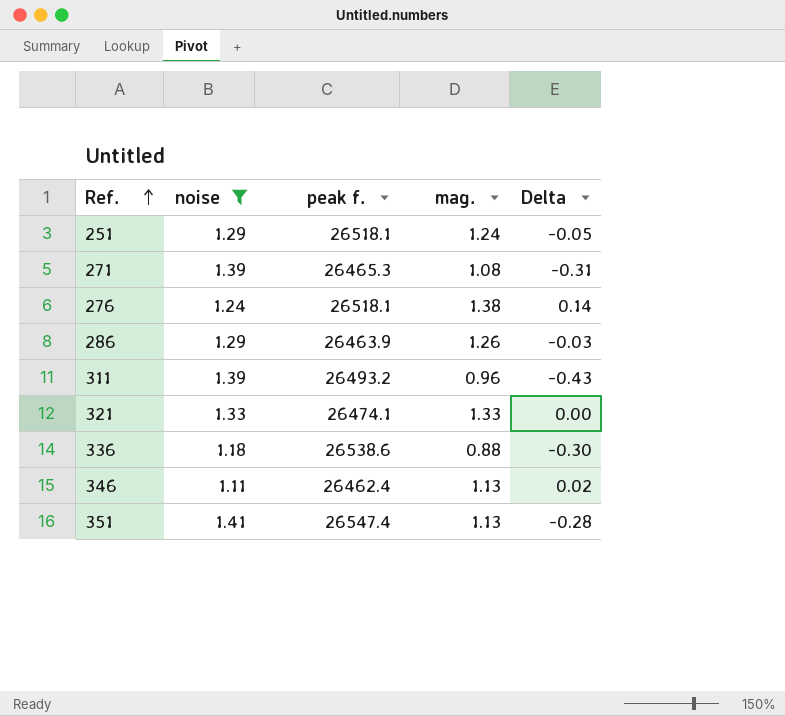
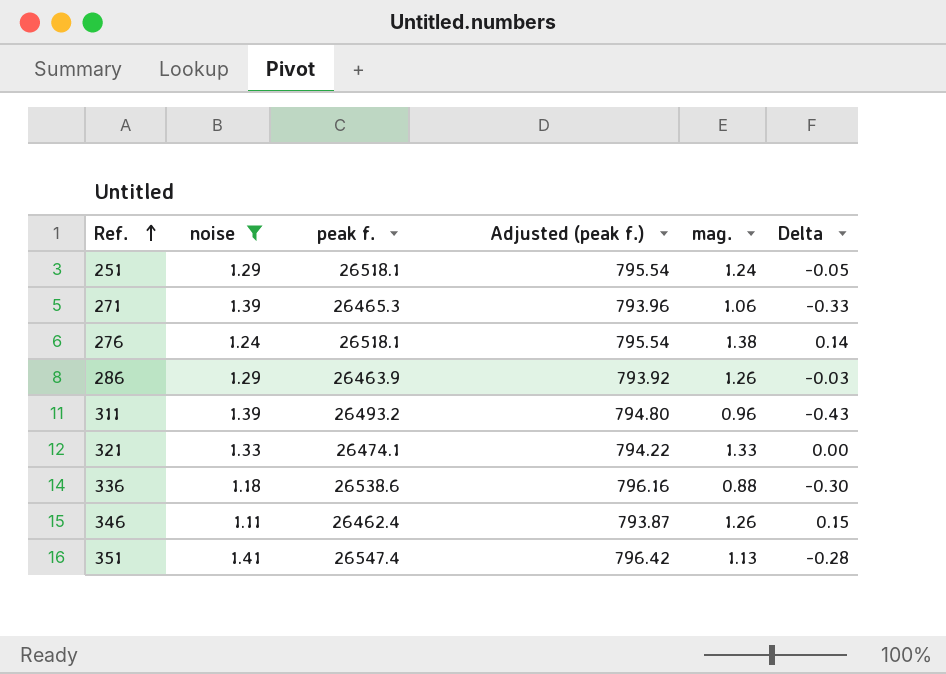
column Adjusted (peak f.) | formula: none -> [peak f.] * 0.03
271 | mag.: 1.08 -> 1.06
271 | Delta: -0.31 -> -0.33
346 | mag.: 1.13 -> 1.26
346 | Delta: 0.02 -> 0.15

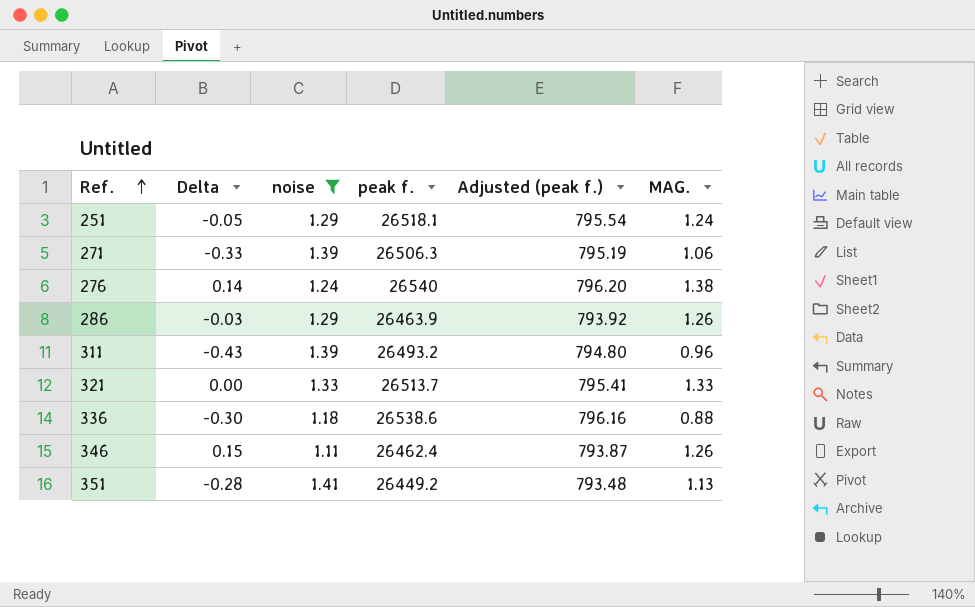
column Delta | position: 6 -> 2
column name: mag. -> MAG.
271 | peak f.: 26465.3 -> 26506.3
271 | Adjusted (peak f.): 793.96 -> 795.19
276 | peak f.: 26518.1 -> 26540
276 | Adjusted (peak f.): 795.54 -> 796.20
321 | peak f.: 26474.1 -> 26513.7
321 | Adjusted (peak f.): 794.22 -> 795.41
351 | peak f.: 26547.4 -> 26449.2
351 | Adjusted (peak f.): 796.42 -> 793.48

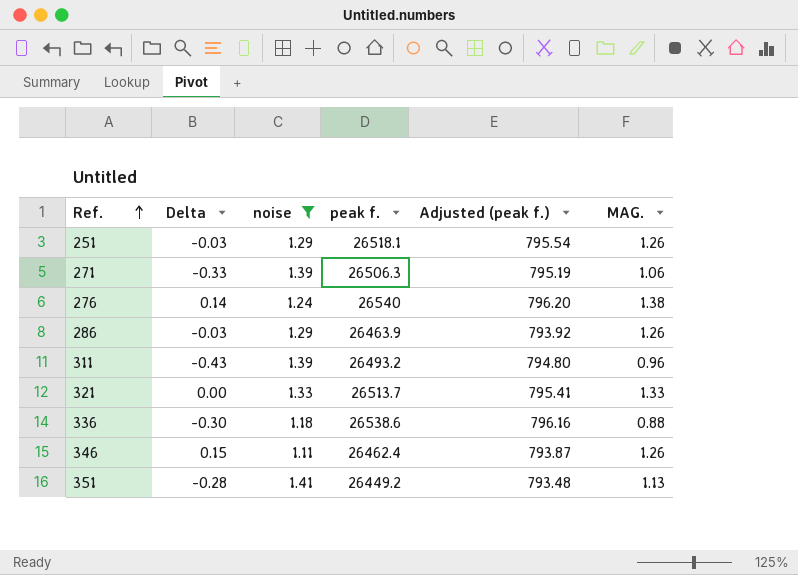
251 | Delta: -0.05 -> -0.03
251 | MAG.: 1.24 -> 1.26

